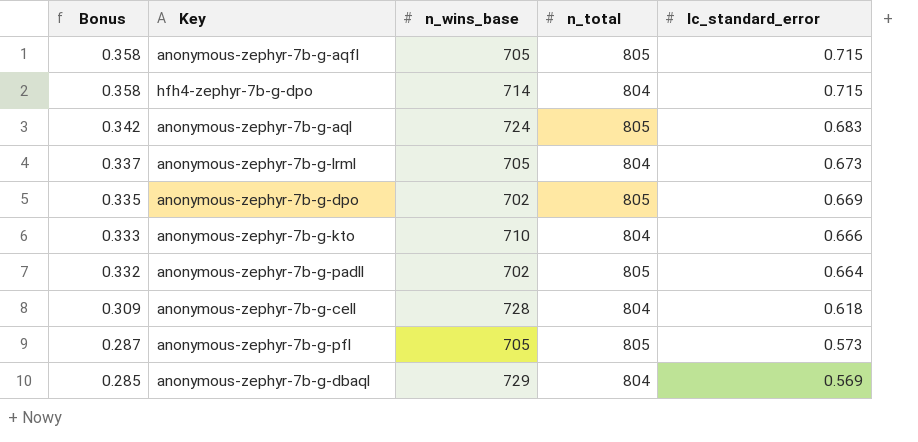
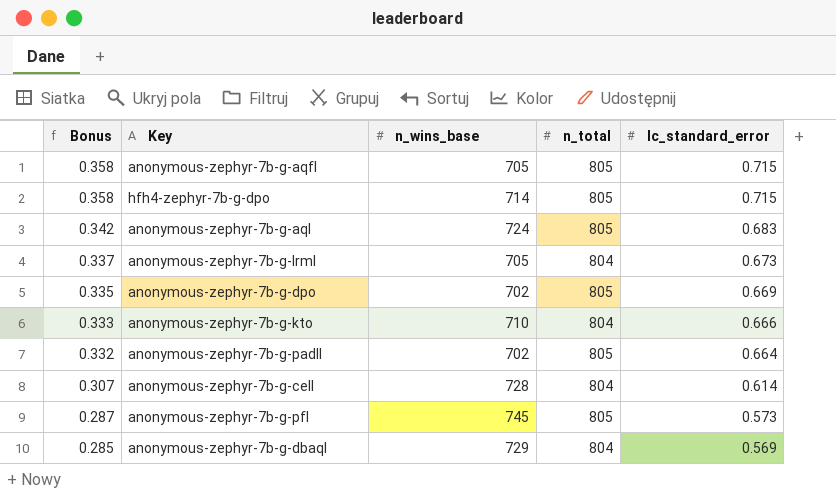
hfh4-zephyr-7b-g-dpo | n_total: 804 -> 805
anonymous-zephyr-7b-g-cell | Bonus: 0.309 -> 0.307
anonymous-zephyr-7b-g-cell | lc_standard_error: 0.618 -> 0.614
anonymous-zephyr-7b-g-pfl | n_wins_base: 705 -> 745

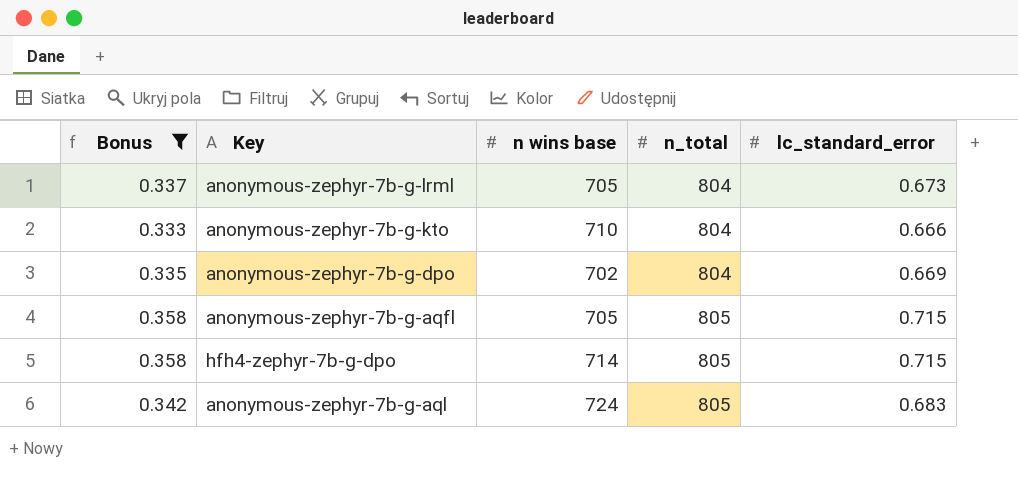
filter: none -> Bonus >= 0.333
row order: Bonus descending -> n_total ascending
column name: n_wins_base -> n wins base
anonymous-zephyr-7b-g-dpo | n_total: 805 -> 804

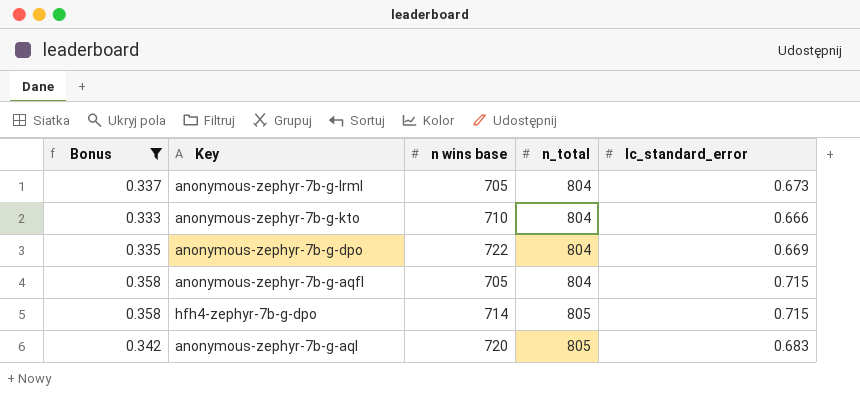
anonymous-zephyr-7b-g-dpo | n wins base: 702 -> 722
anonymous-zephyr-7b-g-aqfl | n_total: 805 -> 804
anonymous-zephyr-7b-g-aql | n wins base: 724 -> 720

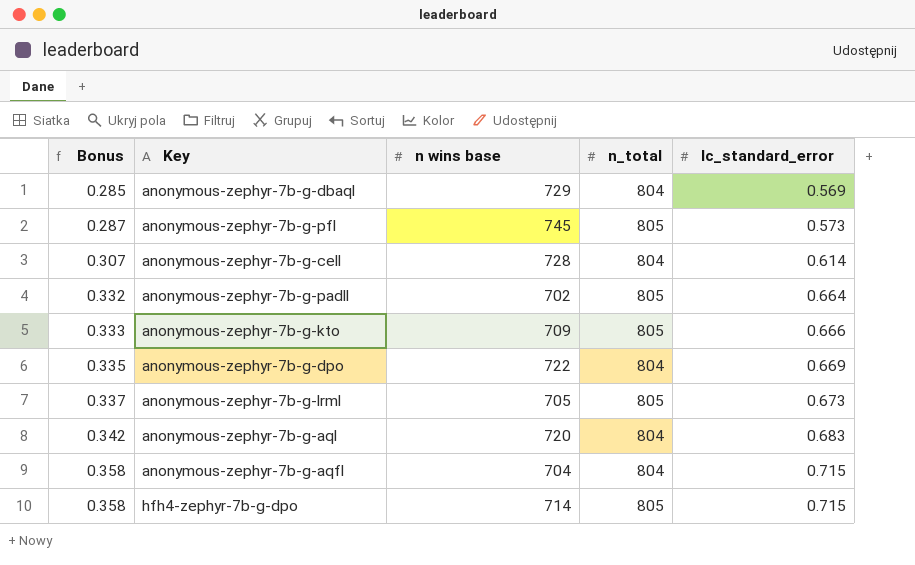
filter: Bonus >= 0.333 -> none
row order: n_total ascending -> Bonus ascending
anonymous-zephyr-7b-g-kto | n wins base: 710 -> 709
anonymous-zephyr-7b-g-kto | n_total: 804 -> 805
anonymous-zephyr-7b-g-lrml | n_total: 804 -> 805
anonymous-zephyr-7b-g-aql | n_total: 805 -> 804
anonymous-zephyr-7b-g-aqfl | n wins base: 705 -> 704

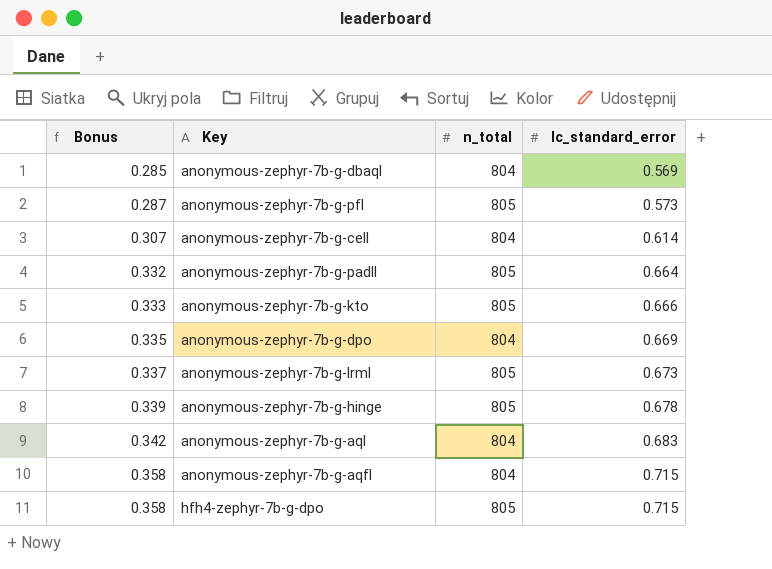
column n wins base | position: 3 -> none
row anonymous-zephyr-7b-g-hinge: none -> 0.339 | 805 | 0.678

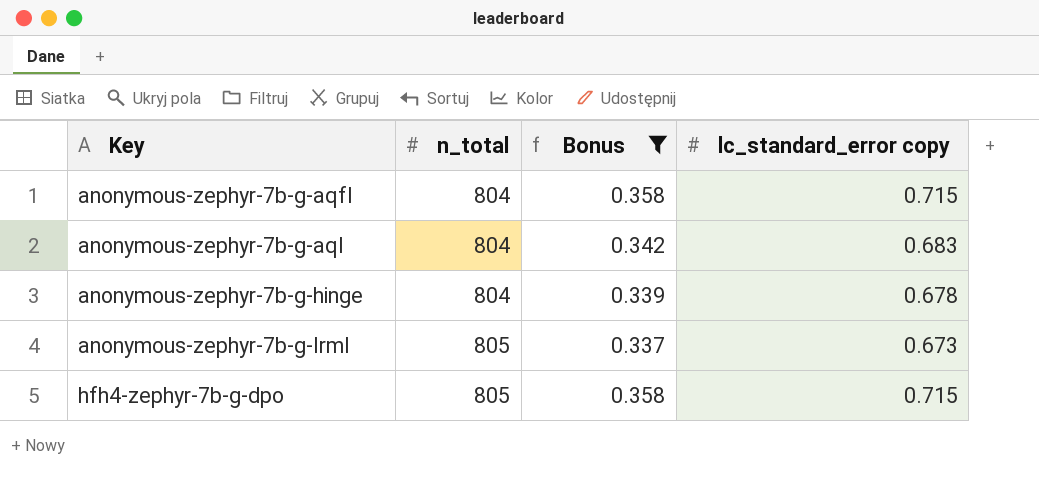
filter: none -> Bonus >= 0.337
row order: Bonus ascending -> Key ascending
column Bonus | position: 1 -> 3
column name: lc_standard_error -> lc_standard_error copy
anonymous-zephyr-7b-g-hinge | n_total: 805 -> 804

